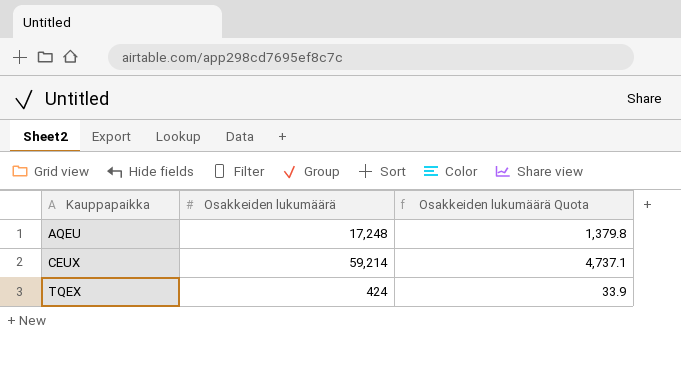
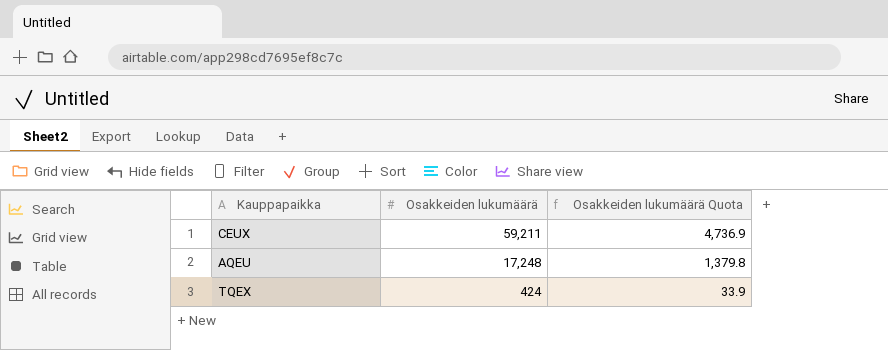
row order: Kauppapaikka ascending -> Osakkeiden lukumäärä descending
CEUX | Osakkeiden lukumäärä: 59,214 -> 59,211
CEUX | Osakkeiden lukumäärä Quota: 4,737.1 -> 4,736.9

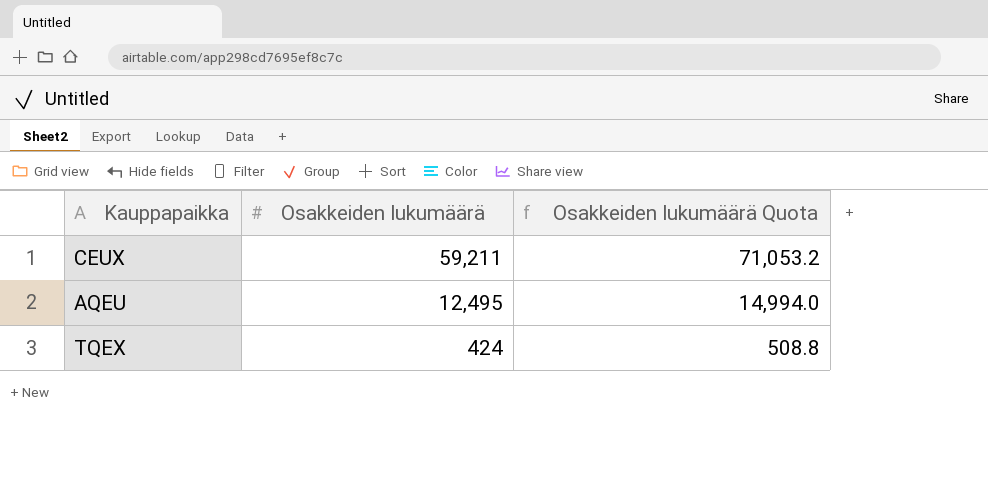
column Osakkeiden lukumäärä Quota | formula: [Osakkeiden lukumäärä] * 0.08 -> [Osakkeiden lukumäärä] * 1.2
AQEU | Osakkeiden lukumäärä: 17,248 -> 12,495

